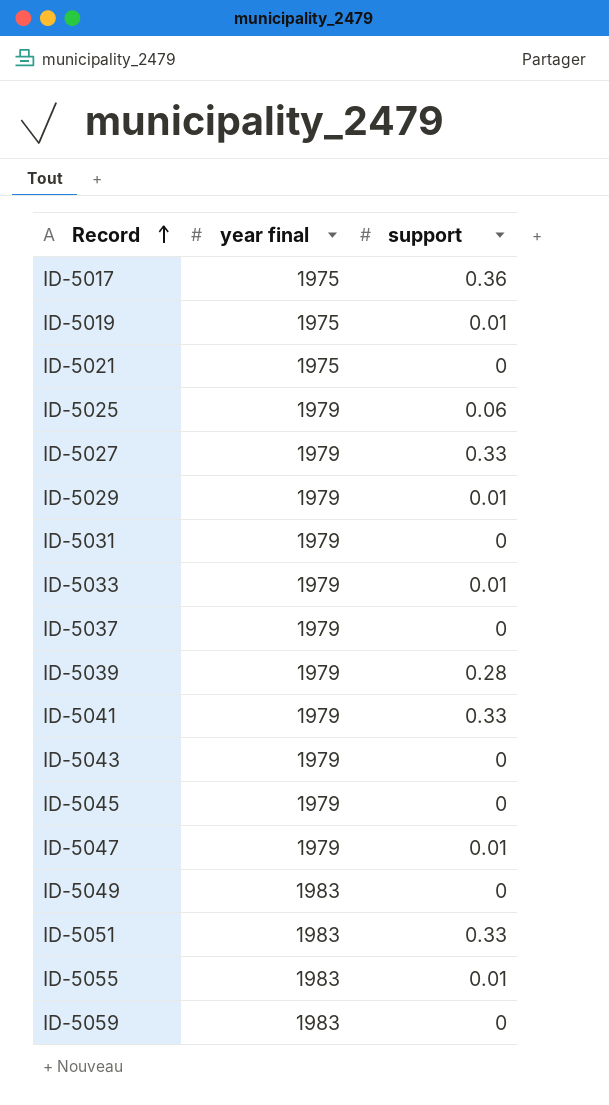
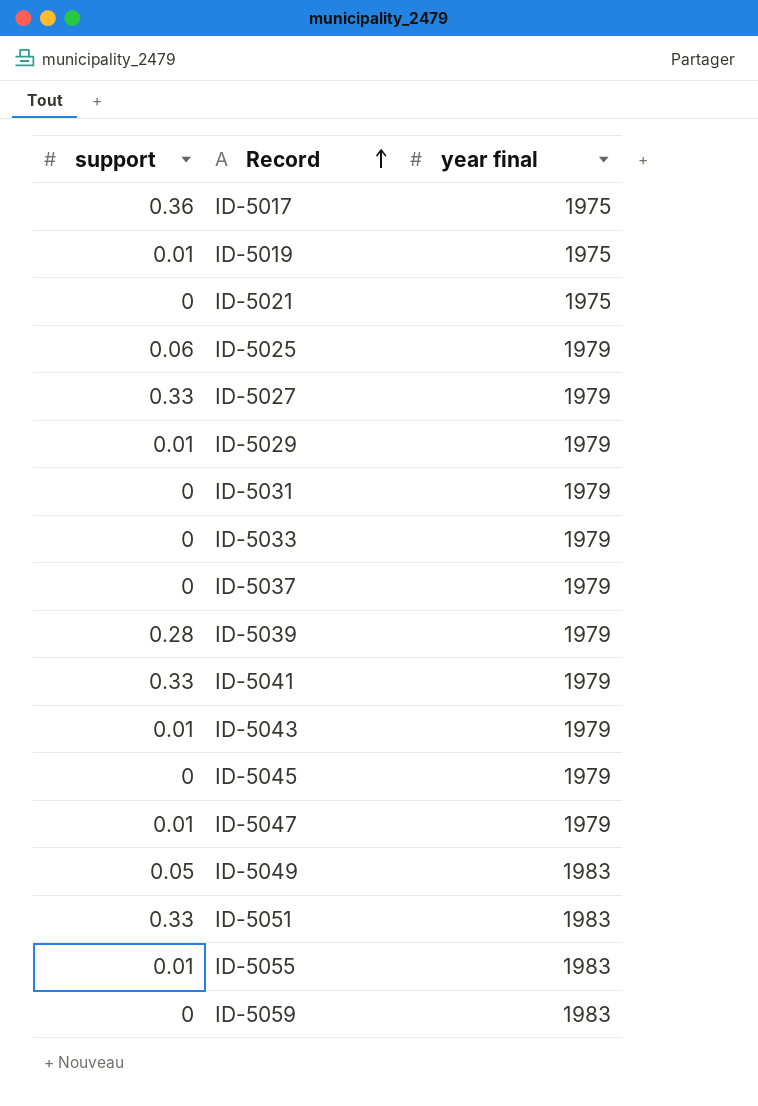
column support | position: 3 -> 1
ID-5033 | support: 0.01 -> 0
ID-5043 | support: 0 -> 0.01
ID-5049 | support: 0 -> 0.05

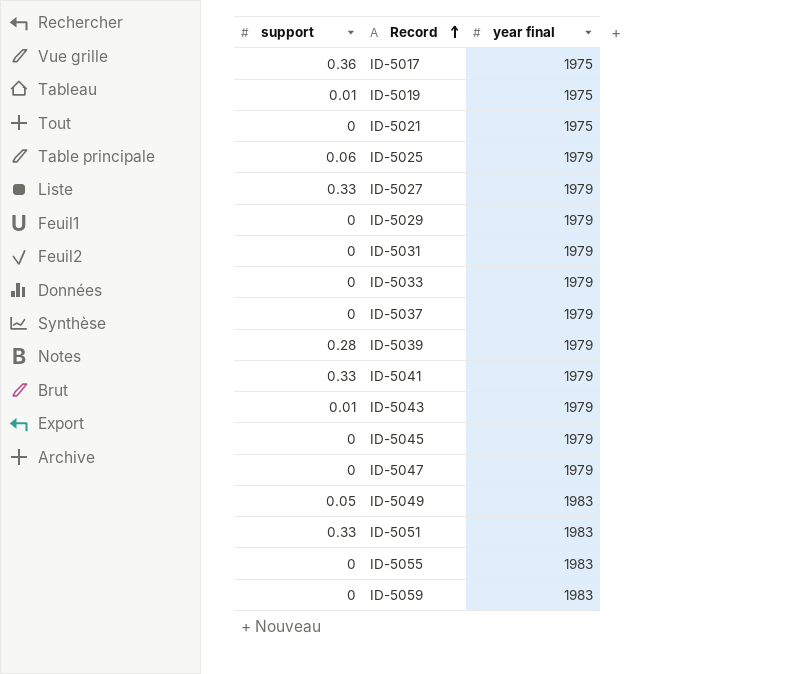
ID-5029 | support: 0.01 -> 0
ID-5047 | support: 0.01 -> 0
ID-5055 | support: 0.01 -> 0

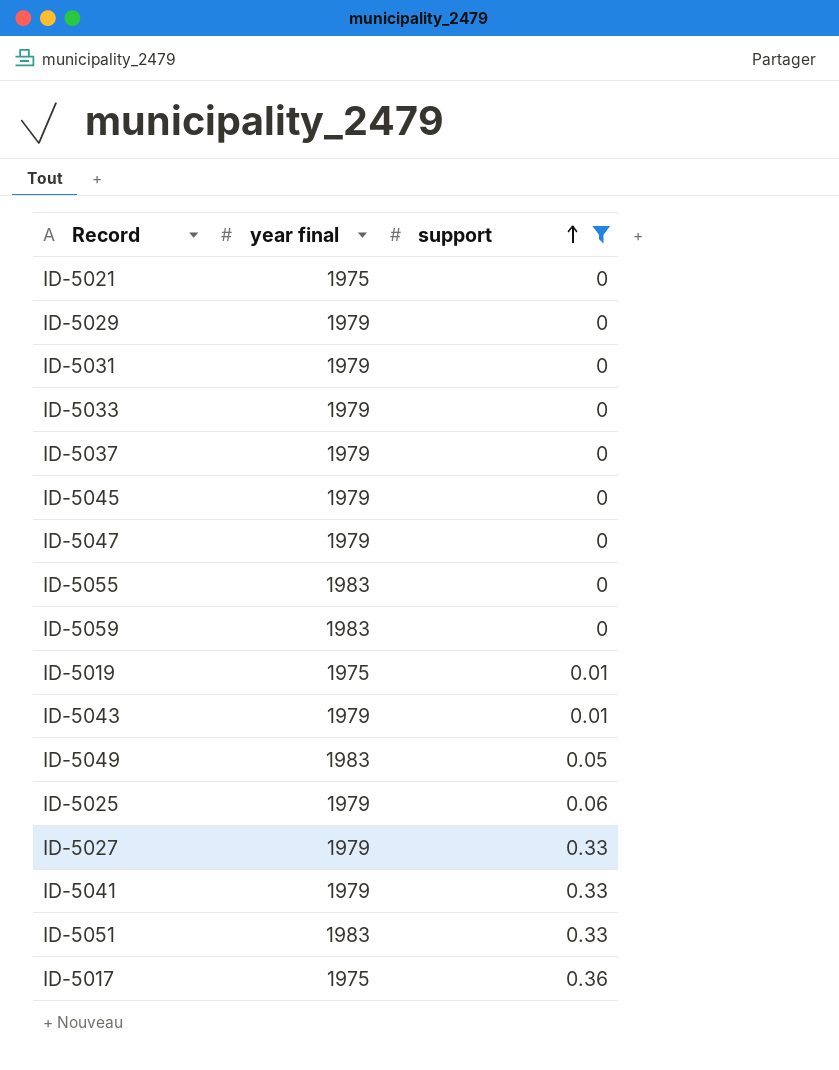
filter: none -> support != 0.28
row order: Record ascending -> support ascending
column support | position: 1 -> 3

